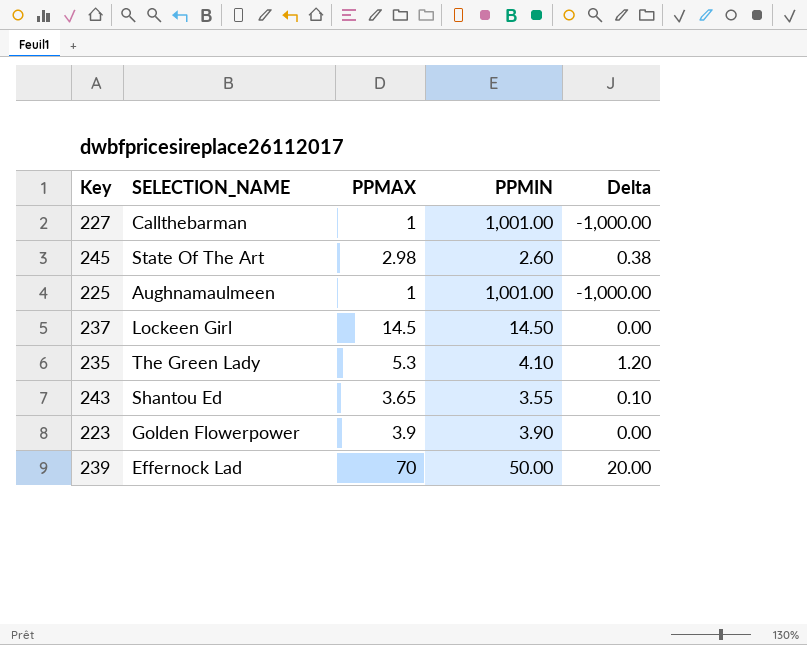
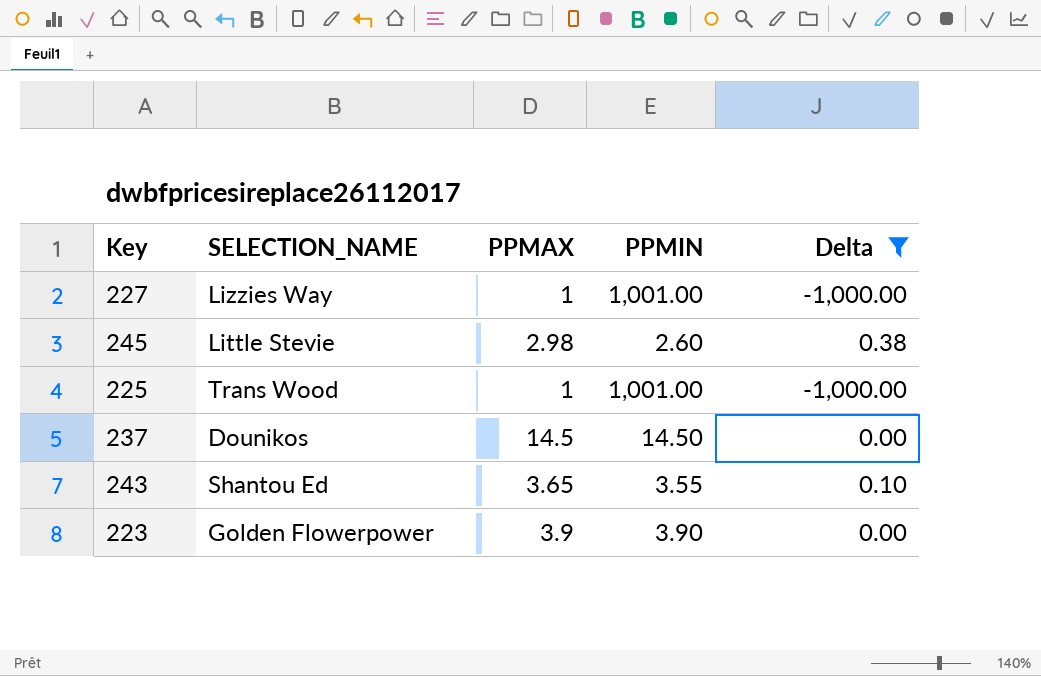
filter: none -> Delta <= 0.38
227 | SELECTION_NAME: Callthebarman -> Lizzies Way
245 | SELECTION_NAME: State Of The Art -> Little Stevie
225 | SELECTION_NAME: Aughnamaulmeen -> Trans Wood
237 | SELECTION_NAME: Lockeen Girl -> Dounikos

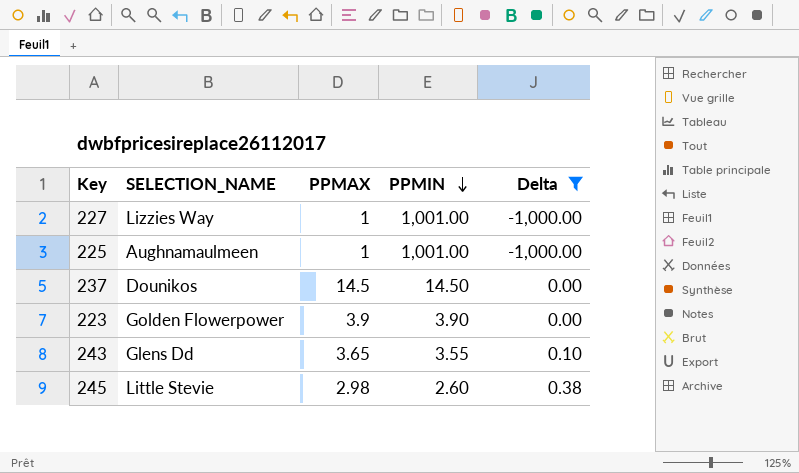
row order: none -> PPMIN descending
225 | SELECTION_NAME: Trans Wood -> Aughnamaulmeen
243 | SELECTION_NAME: Shantou Ed -> Glens Dd

